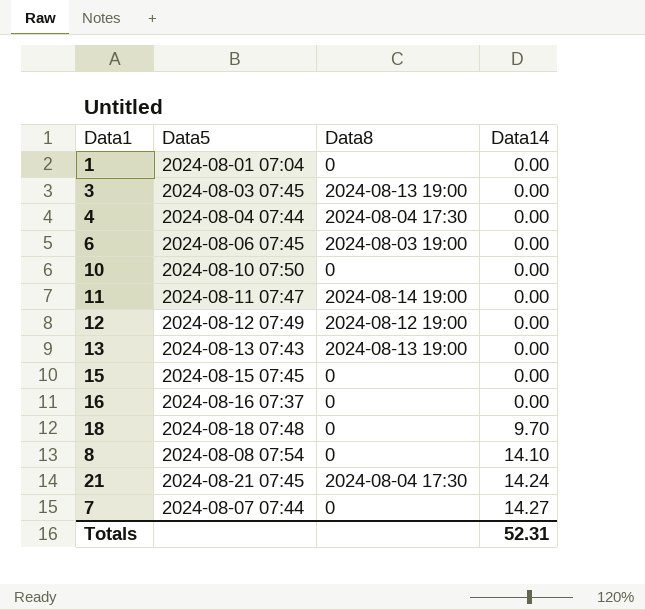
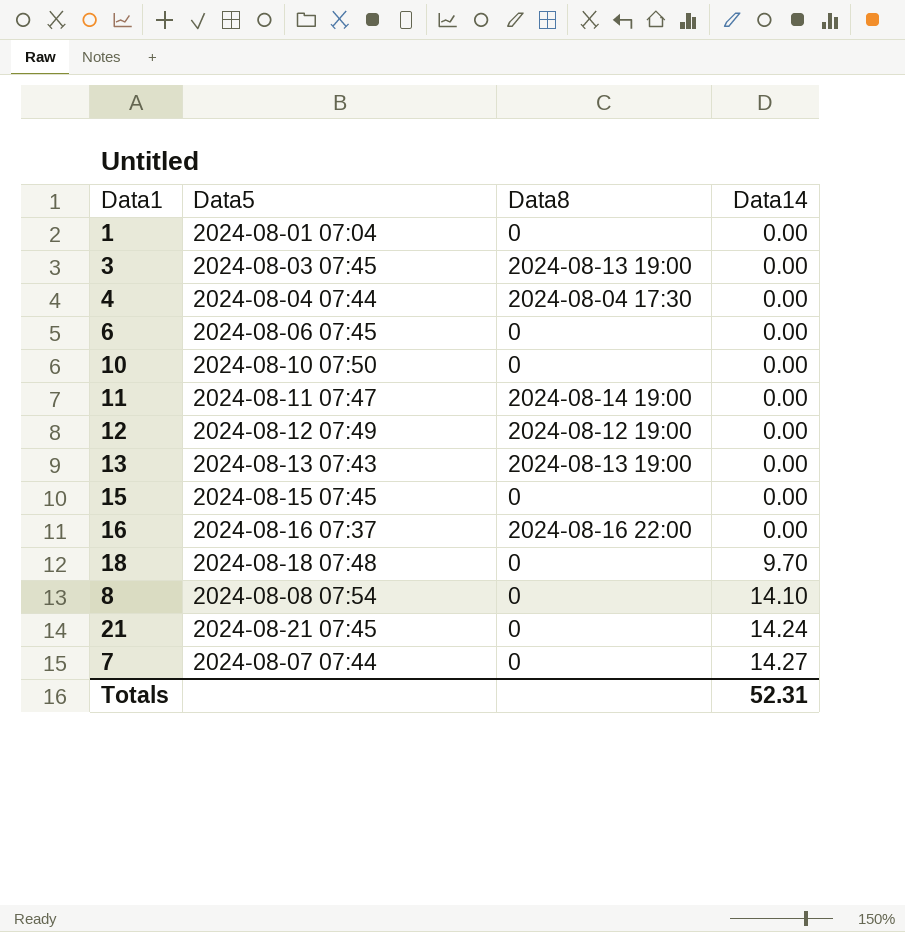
6 | Data8: 2024-08-03 19:00 -> 0
16 | Data8: 0 -> 2024-08-16 22:00
21 | Data8: 2024-08-04 17:30 -> 0

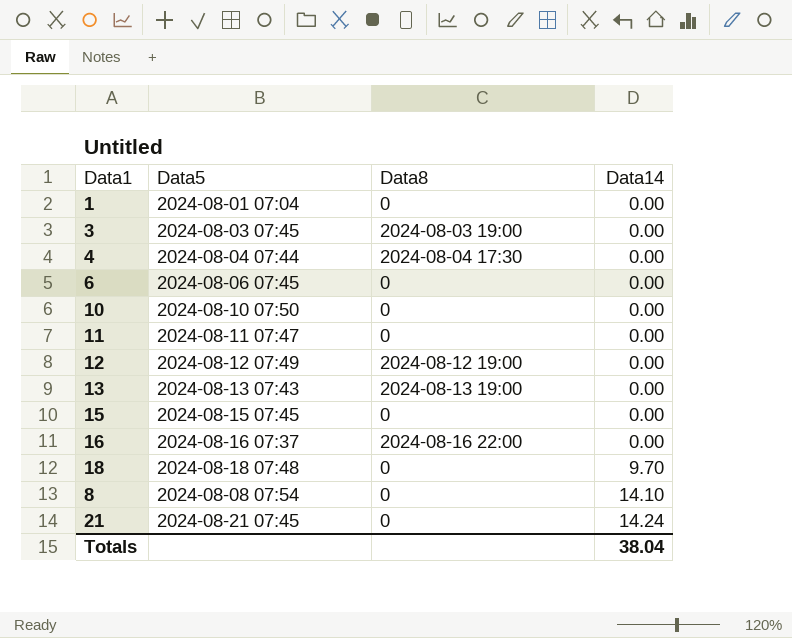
row 7: 2024-08-07 07:44 | 0 | 14.27 -> none
3 | Data8: 2024-08-13 19:00 -> 2024-08-03 19:00
11 | Data8: 2024-08-14 19:00 -> 0
Totals | Data14: 52.31 -> 38.04

